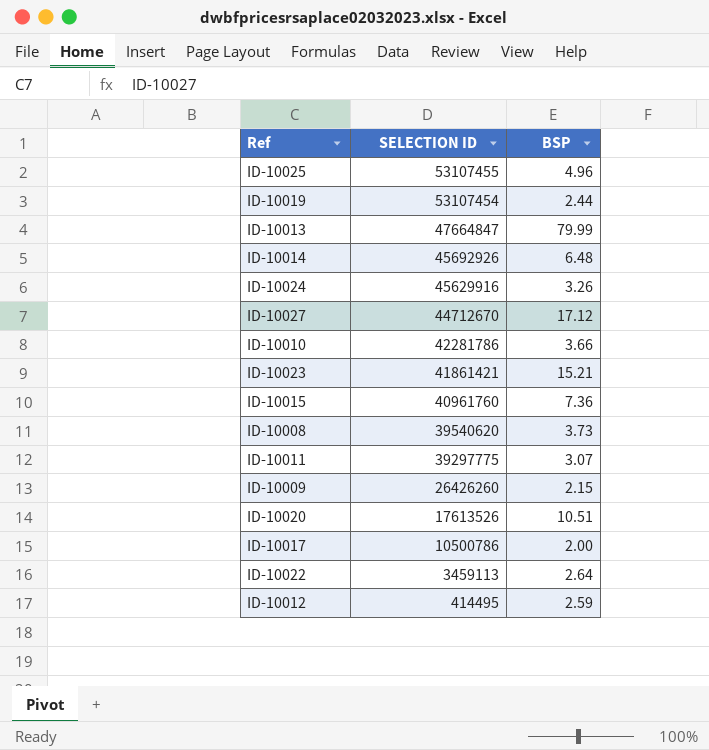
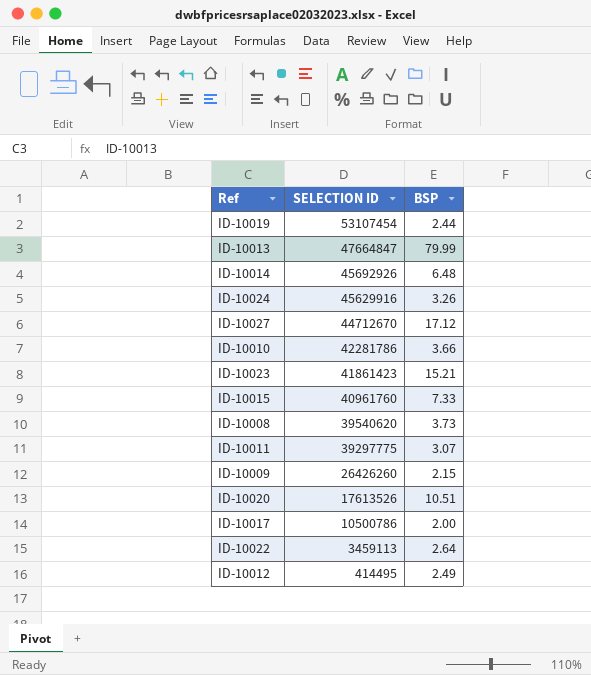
row ID-10025: 53107455 | 4.96 -> none
ID-10023 | SELECTION ID: 41861421 -> 41861423
ID-10015 | BSP: 7.36 -> 7.33
ID-10012 | BSP: 2.59 -> 2.49

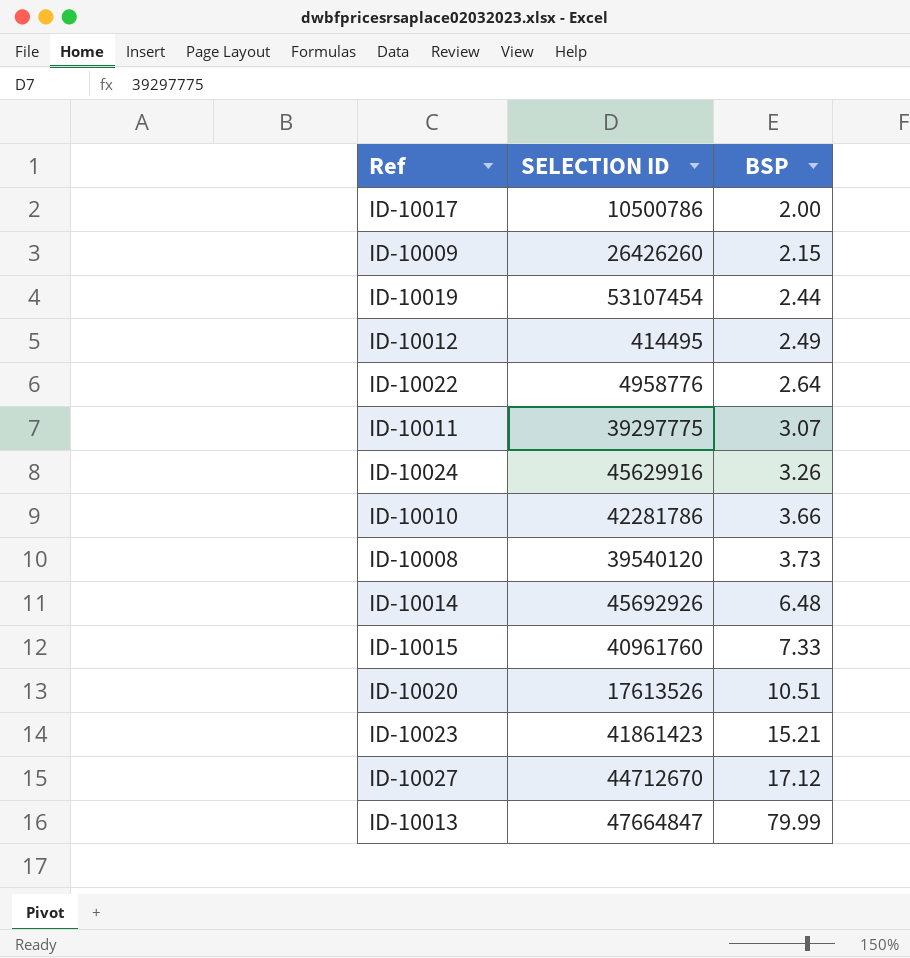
row order: SELECTION ID descending -> BSP ascending
ID-10022 | SELECTION ID: 3459113 -> 4958776
ID-10008 | SELECTION ID: 39540620 -> 39540120

